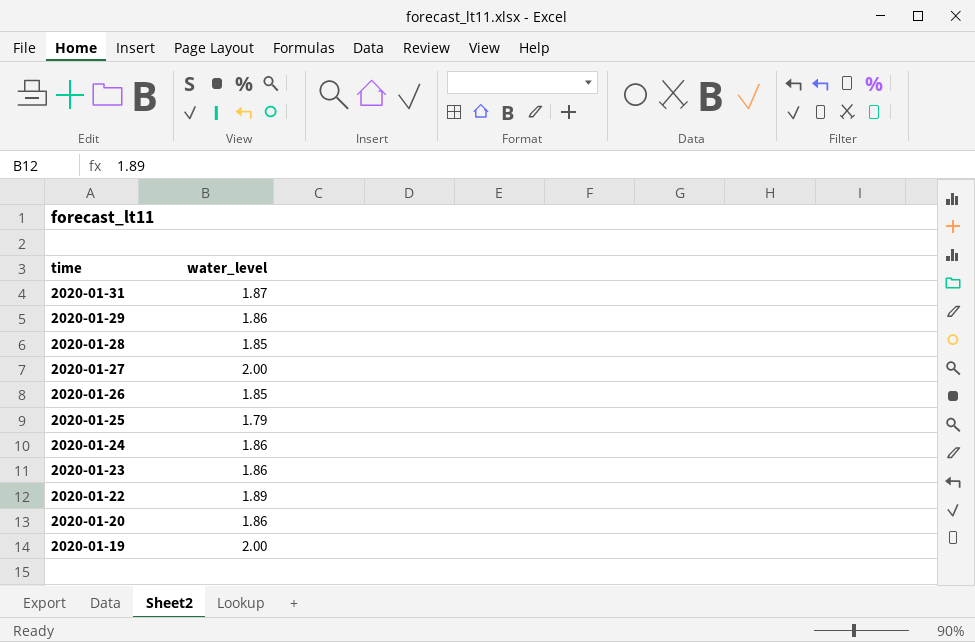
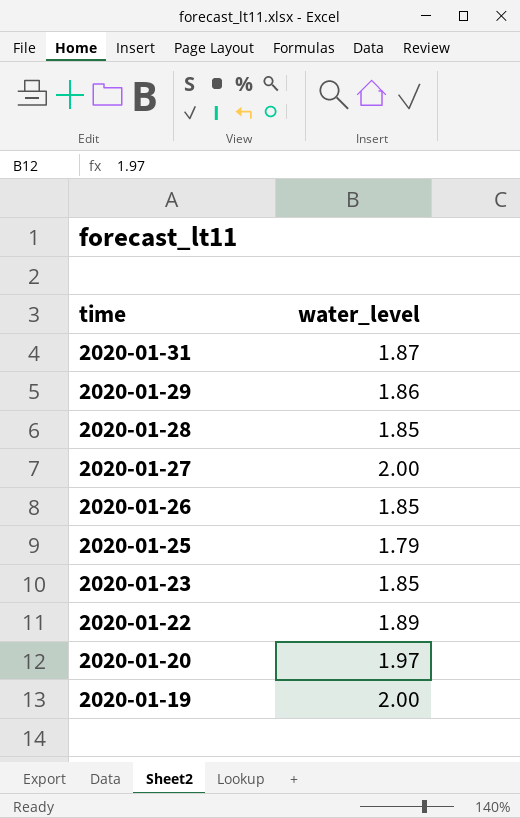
row 2020-01-24: 1.86 -> none
2020-01-23 | water_level: 1.86 -> 1.85
2020-01-20 | water_level: 1.86 -> 1.97

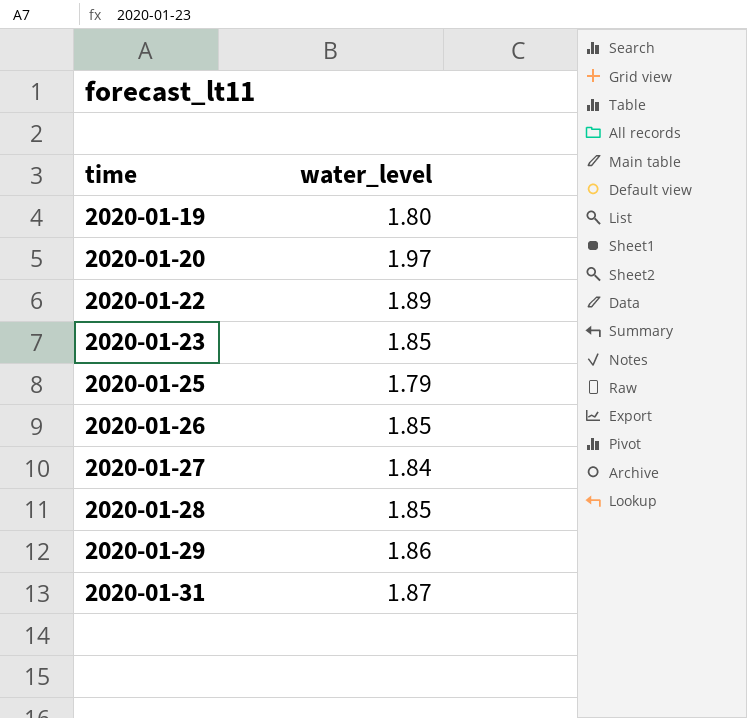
row order: time descending -> time ascending
2020-01-19 | water_level: 2.00 -> 1.80
2020-01-27 | water_level: 2.00 -> 1.84

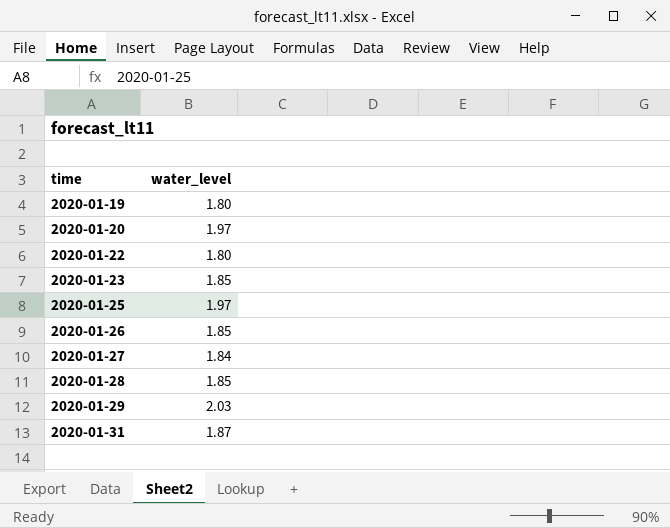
2020-01-22 | water_level: 1.89 -> 1.80
2020-01-25 | water_level: 1.79 -> 1.97
2020-01-29 | water_level: 1.86 -> 2.03

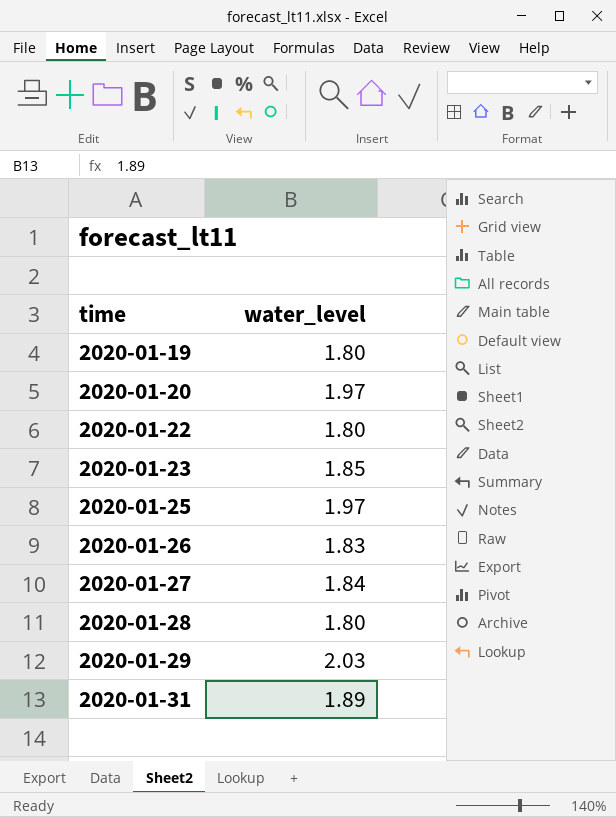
2020-01-26 | water_level: 1.85 -> 1.83
2020-01-28 | water_level: 1.85 -> 1.80
2020-01-31 | water_level: 1.87 -> 1.89

